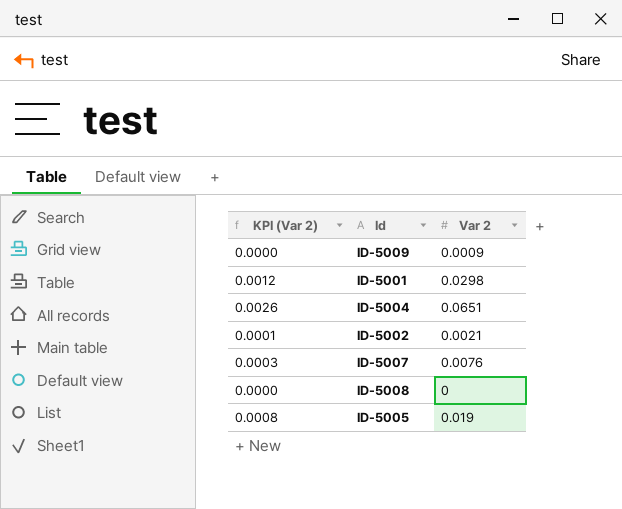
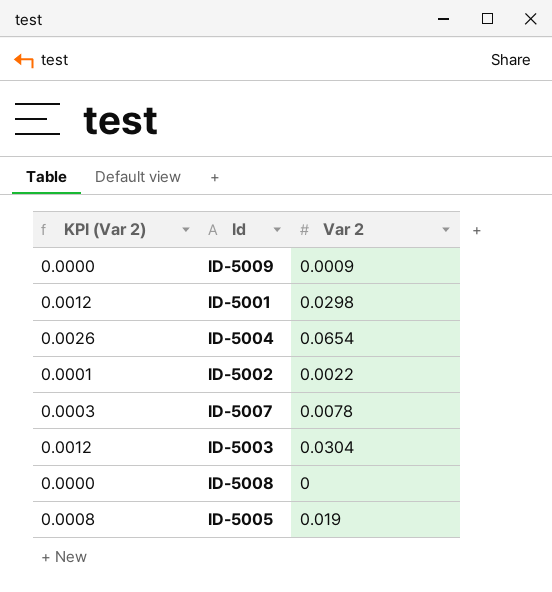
ID-5004 | Var 2: 0.0651 -> 0.0654
ID-5002 | Var 2: 0.0021 -> 0.0022
ID-5007 | Var 2: 0.0076 -> 0.0078
row ID-5003: none -> 0.0012 | 0.0304

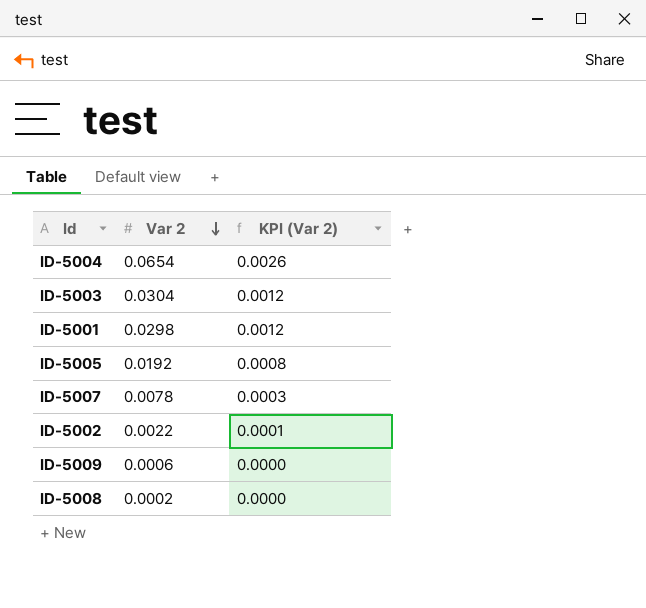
row order: none -> Var 2 descending
column KPI (Var 2) | position: 1 -> 3
ID-5005 | Var 2: 0.019 -> 0.0192
ID-5009 | Var 2: 0.0009 -> 0.0006
ID-5008 | Var 2: 0 -> 0.0002

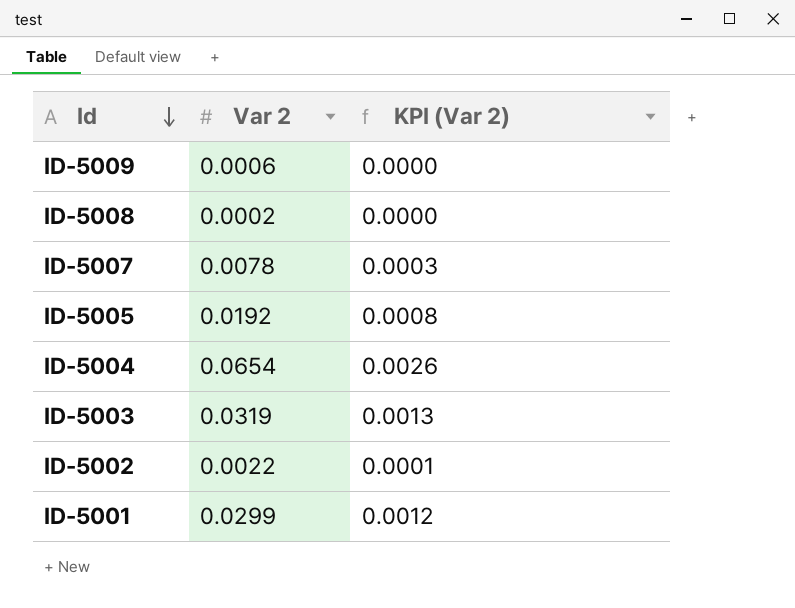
row order: Var 2 descending -> Id descending
ID-5003 | Var 2: 0.0304 -> 0.0319
ID-5003 | KPI (Var 2): 0.0012 -> 0.0013
ID-5001 | Var 2: 0.0298 -> 0.0299

